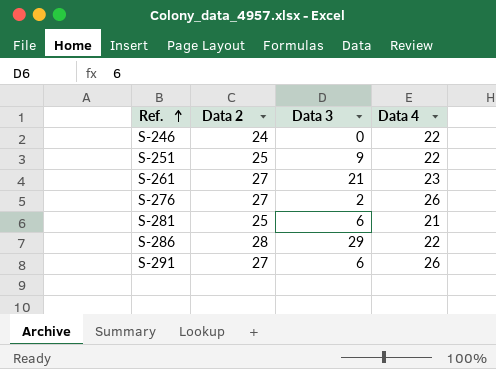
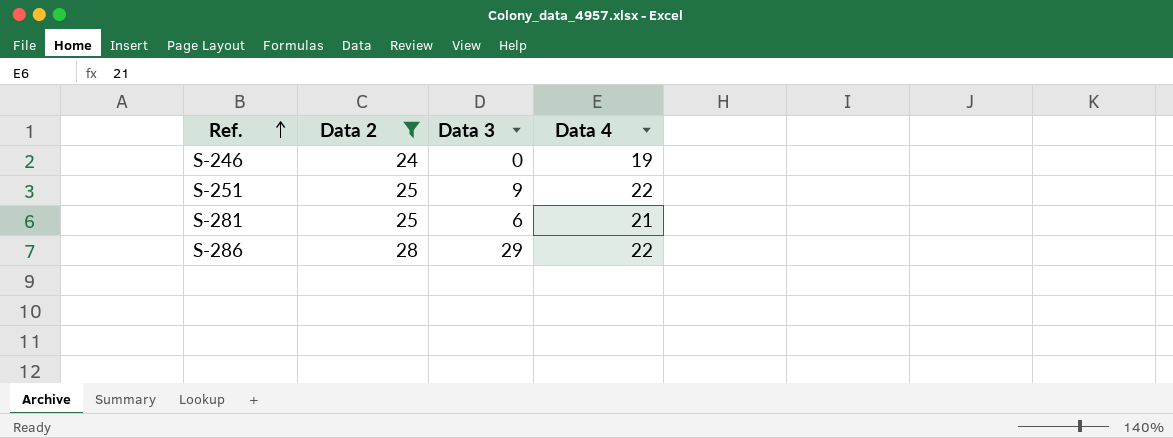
filter: none -> Data 2 != 27
S-246 | Data 4: 22 -> 19

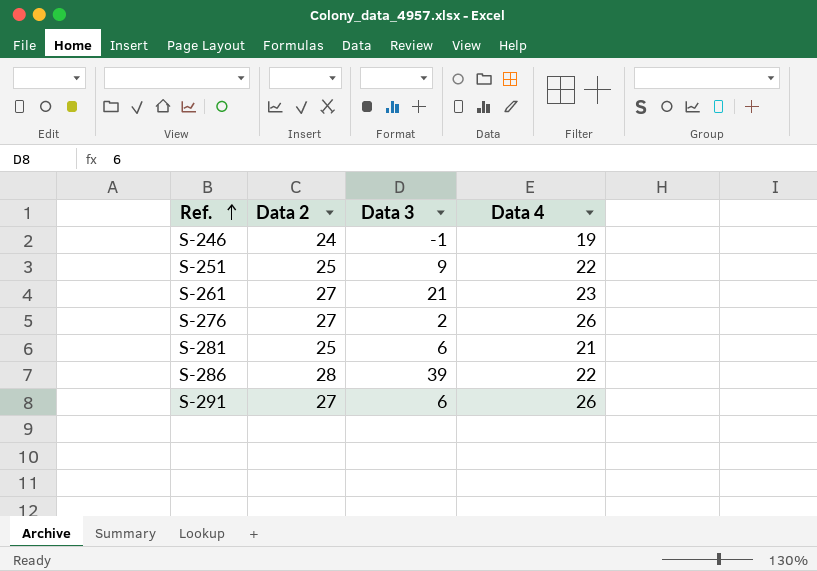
filter: Data 2 != 27 -> none
S-246 | Data 3: 0 -> -1
S-286 | Data 3: 29 -> 39

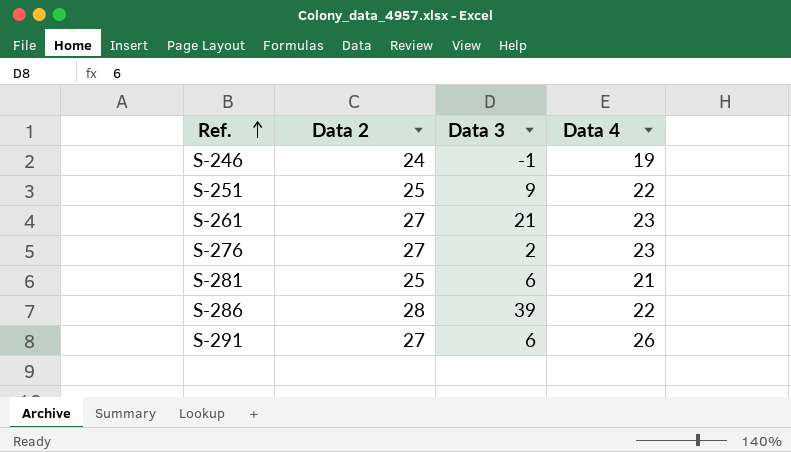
S-276 | Data 4: 26 -> 23

